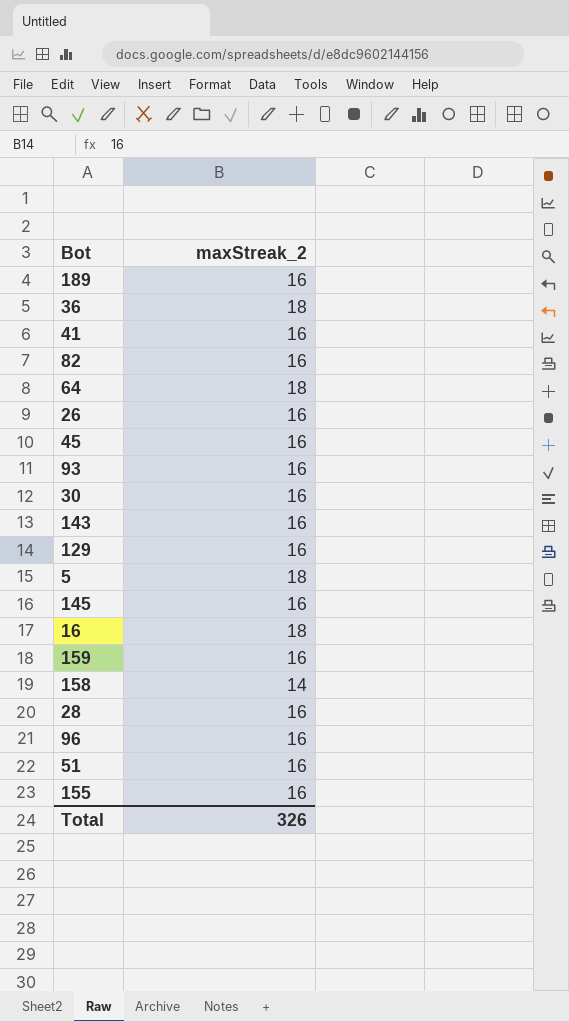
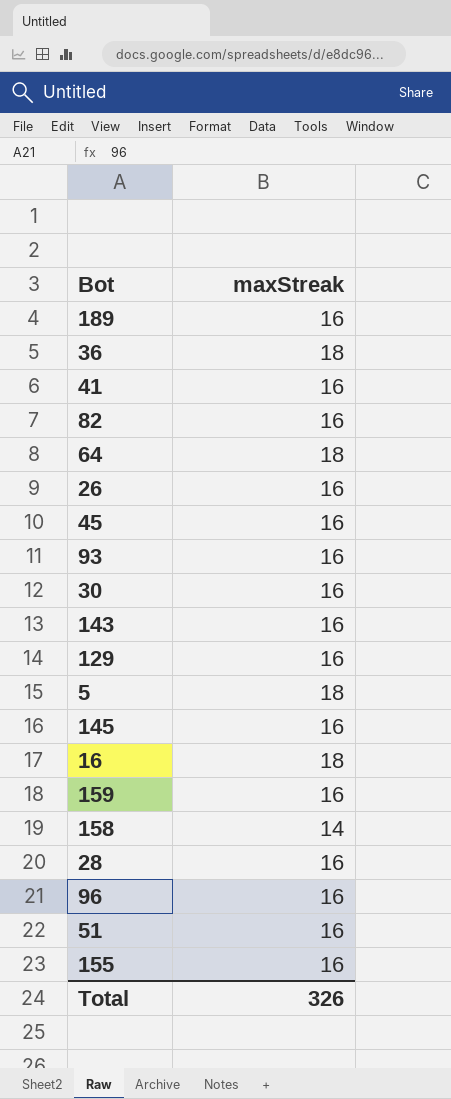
column name: maxStreak_2 -> maxStreak

